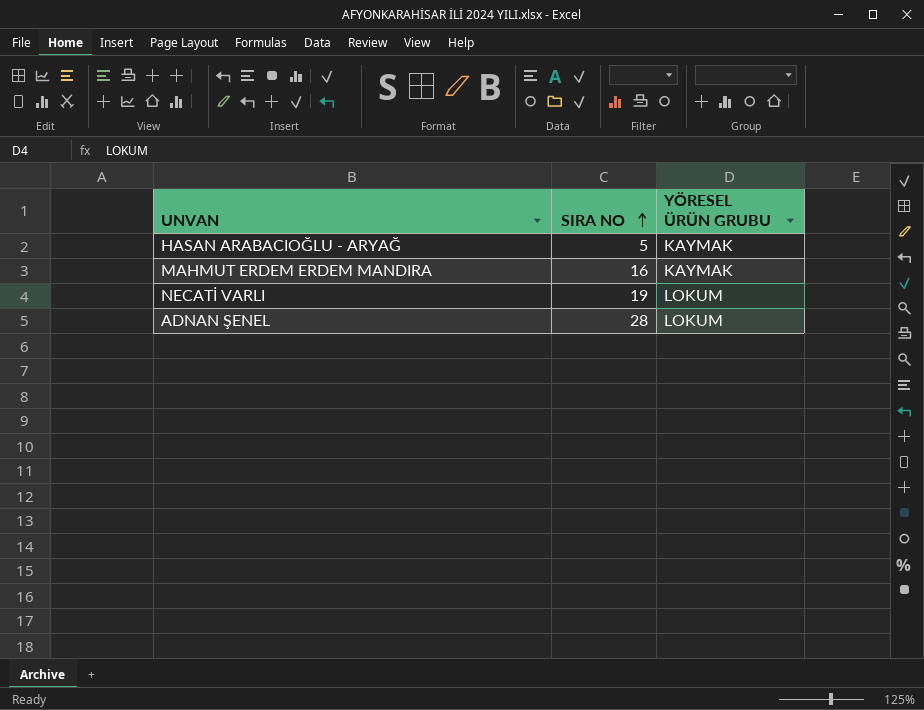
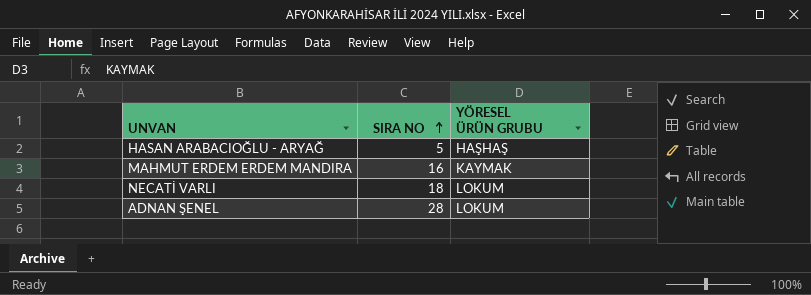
HASAN ARABACIOĞLU - ARYAĞ | YÖRESEL ÜRÜN GRUBU: KAYMAK -> HAŞHAŞ
NECATİ VARLI | SIRA NO: 19 -> 18

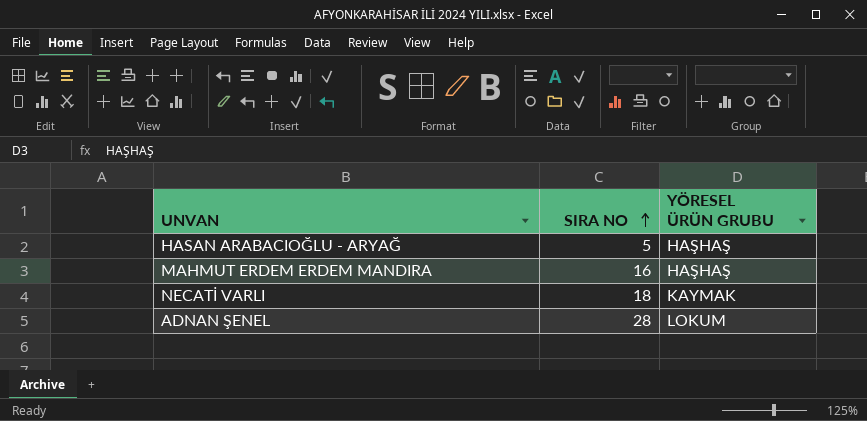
MAHMUT ERDEM ERDEM MANDIRA | YÖRESEL ÜRÜN GRUBU: KAYMAK -> HAŞHAŞ
NECATİ VARLI | YÖRESEL ÜRÜN GRUBU: LOKUM -> KAYMAK

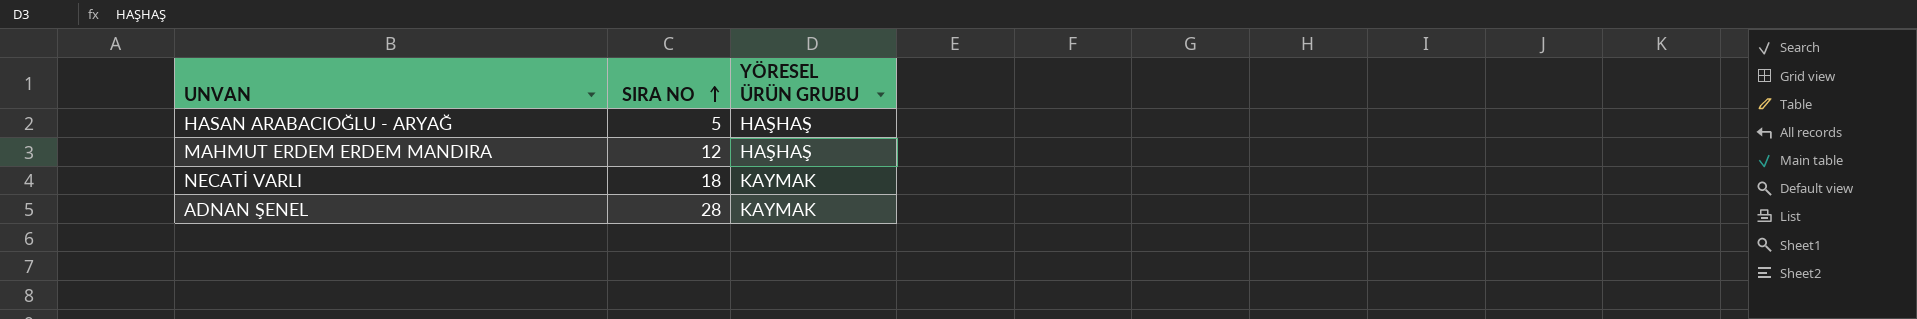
MAHMUT ERDEM ERDEM MANDIRA | SIRA NO: 16 -> 12
ADNAN ŞENEL | YÖRESEL ÜRÜN GRUBU: LOKUM -> KAYMAK

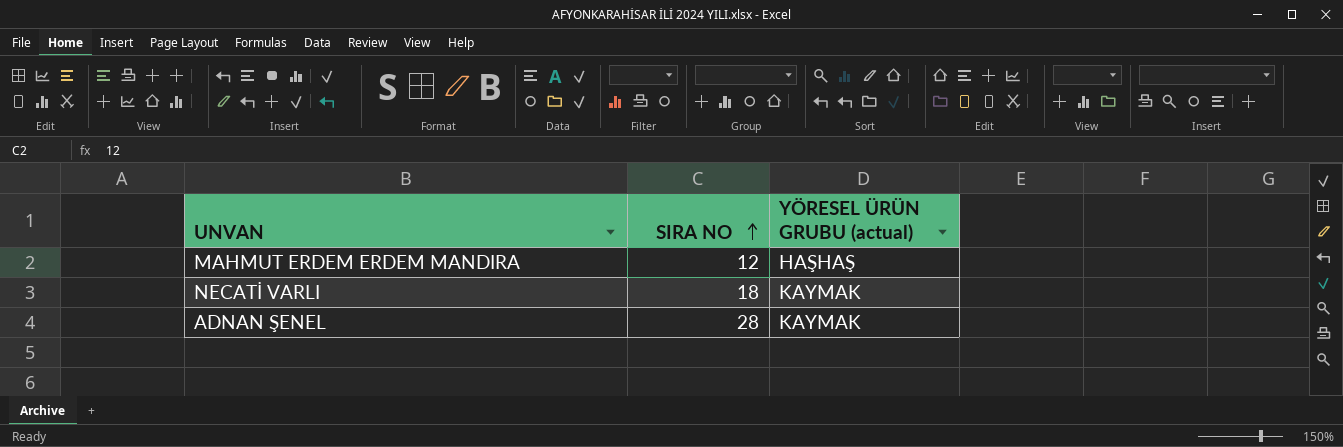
column name: YÖRESEL ÜRÜN GRUBU -> YÖRESEL ÜRÜN GRUBU (actual)
row HASAN ARABACIOĞLU - ARYAĞ: 5 | HAŞHAŞ -> none

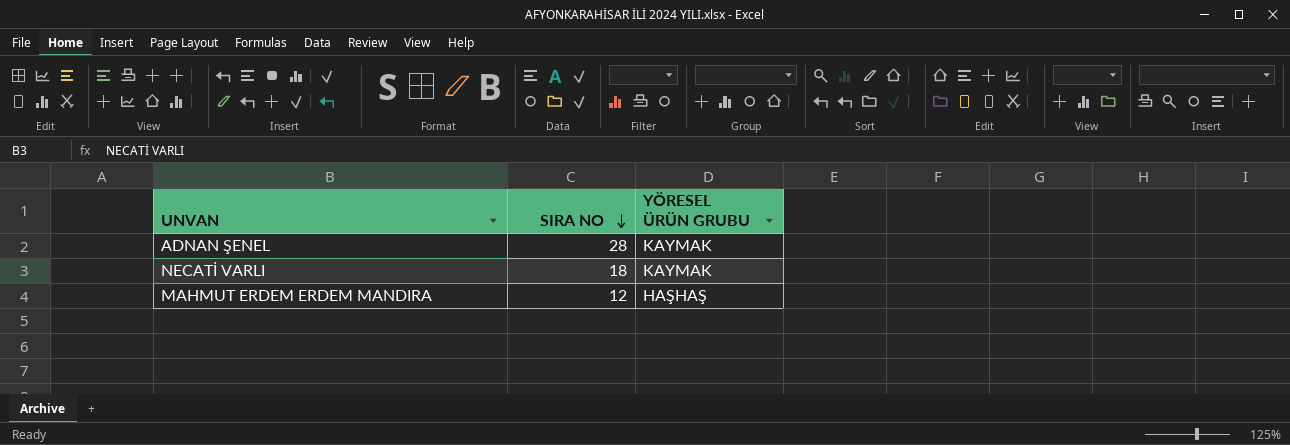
row order: SIRA NO ascending -> SIRA NO descending
column name: YÖRESEL ÜRÜN GRUBU (actual) -> YÖRESEL ÜRÜN GRUBU

